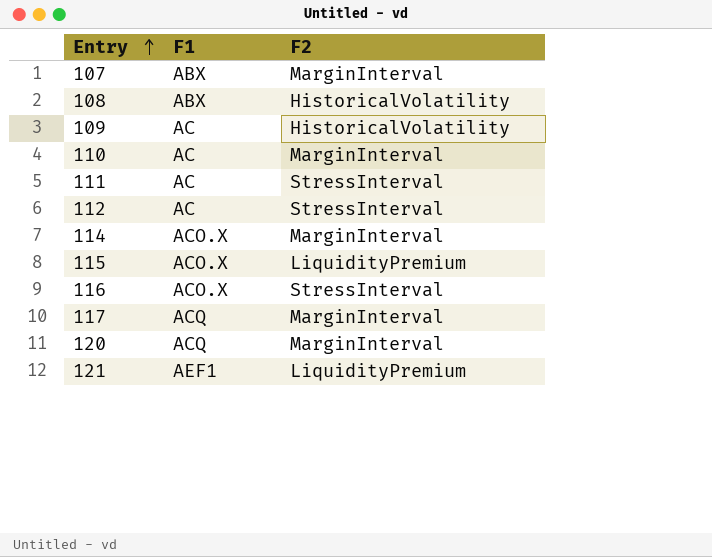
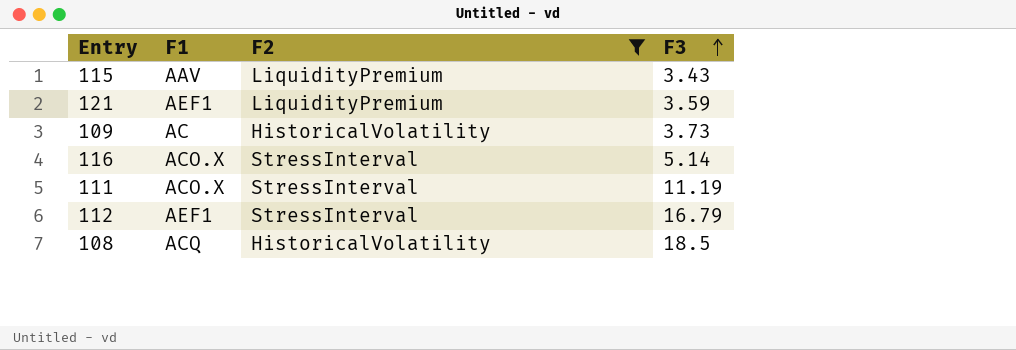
filter: none -> F2 != MarginInterval
row order: Entry ascending -> F3 ascending
column F3 | position: none -> 4
115 | F1: ACO.X -> AAV
111 | F1: AC -> ACO.X
112 | F1: AC -> AEF1
108 | F1: ABX -> ACQ

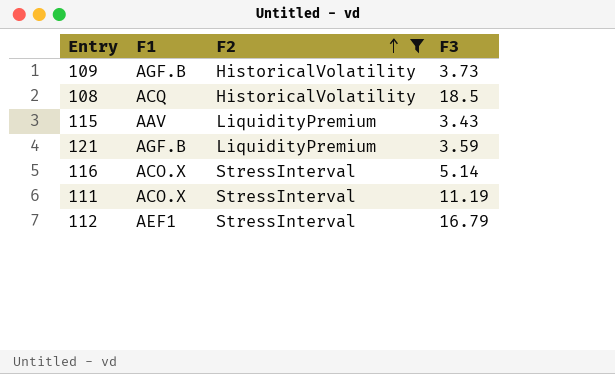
row order: F3 ascending -> F2 ascending
109 | F1: AC -> AGF.B
121 | F1: AEF1 -> AGF.B

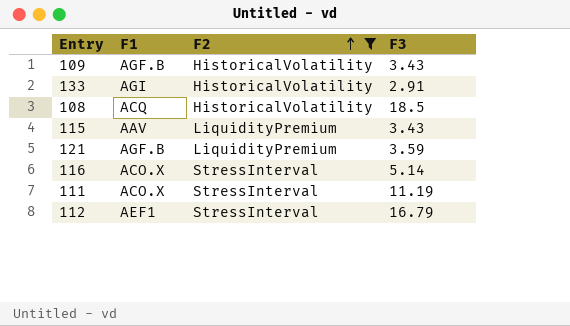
109 | F3: 3.73 -> 3.43
row 133: none -> AGI | HistoricalVolatility | 2.91

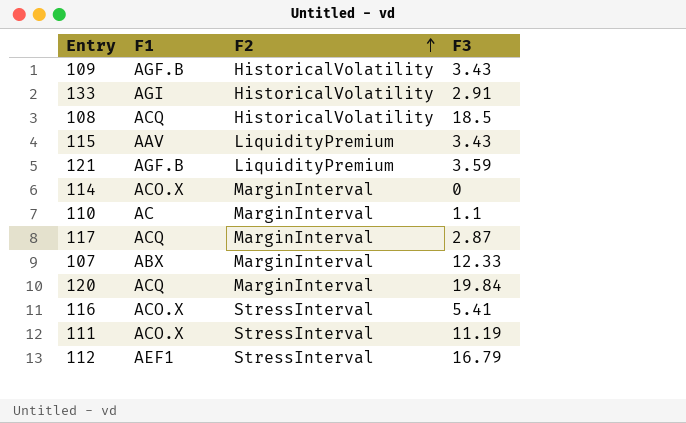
filter: F2 != MarginInterval -> none
116 | F3: 5.14 -> 5.41

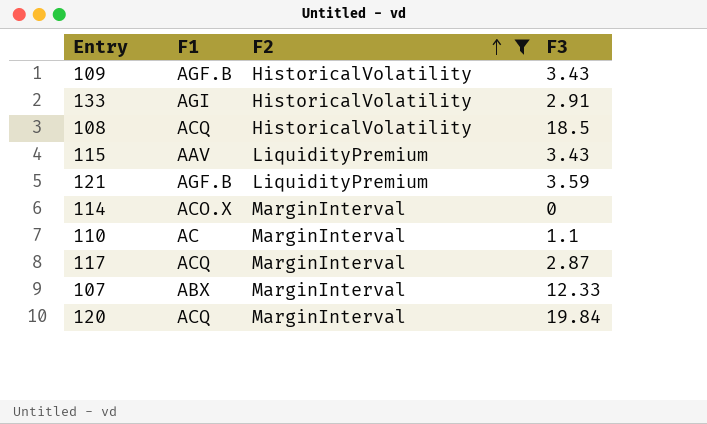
filter: none -> F2 != StressInterval

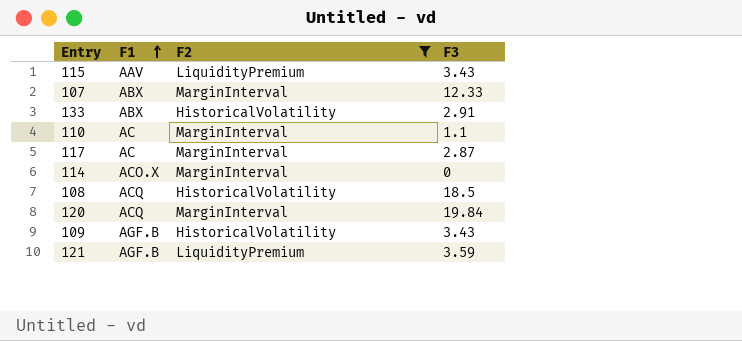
row order: F2 ascending -> F1 ascending
133 | F1: AGI -> ABX
117 | F1: ACQ -> AC

